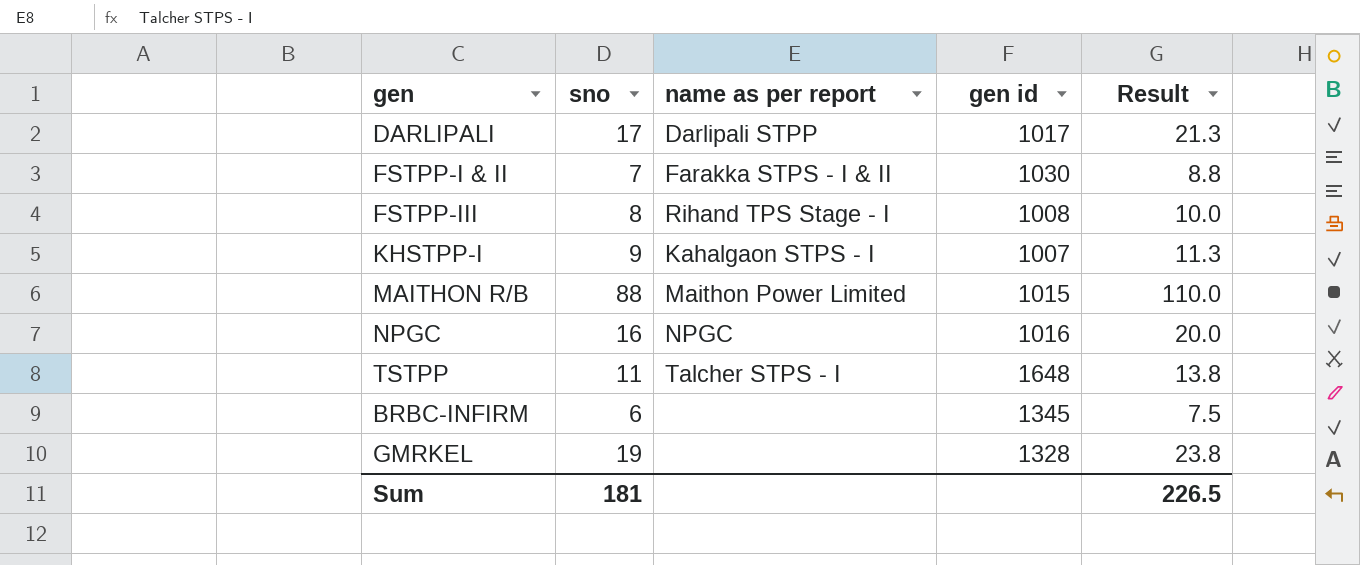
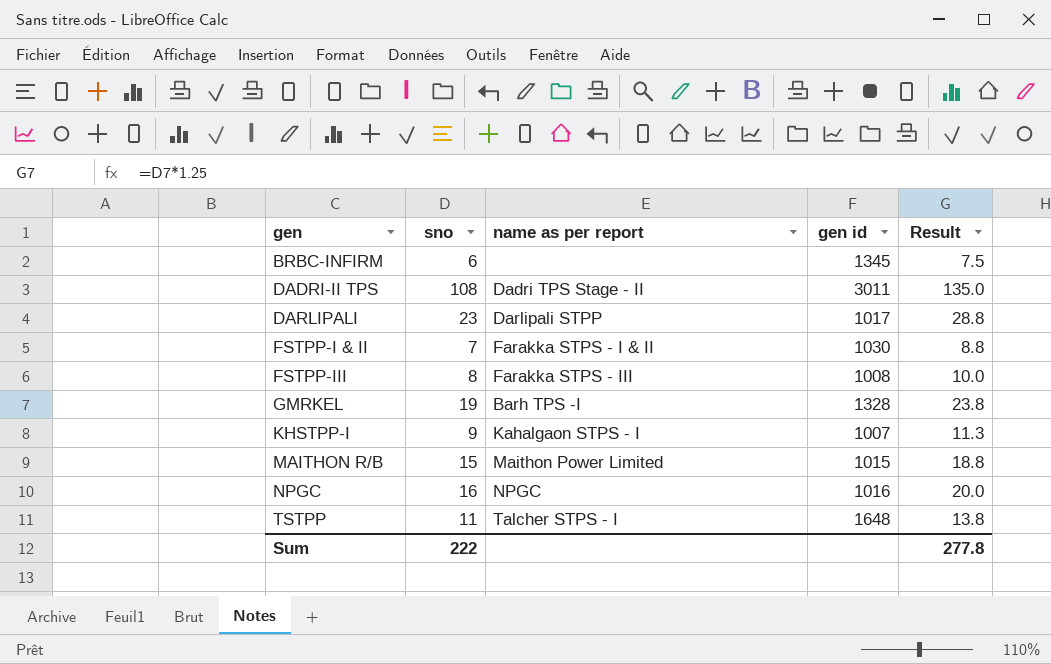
row order: none -> gen ascending
row DADRI-II TPS: none -> 108 | Dadri TPS Stage - II | 3011 | 135.0
DARLIPALI | sno: 17 -> 23
DARLIPALI | Result: 21.3 -> 28.8
FSTPP-III | name as per report: Rihand TPS Stage - I -> Farakka STPS - III
GMRKEL | name as per report: none -> Barh TPS -I
MAITHON R/B | sno: 88 -> 15
MAITHON R/B | Result: 110.0 -> 18.8
Sum | sno: 181 -> 222
Sum | Result: 226.5 -> 277.8

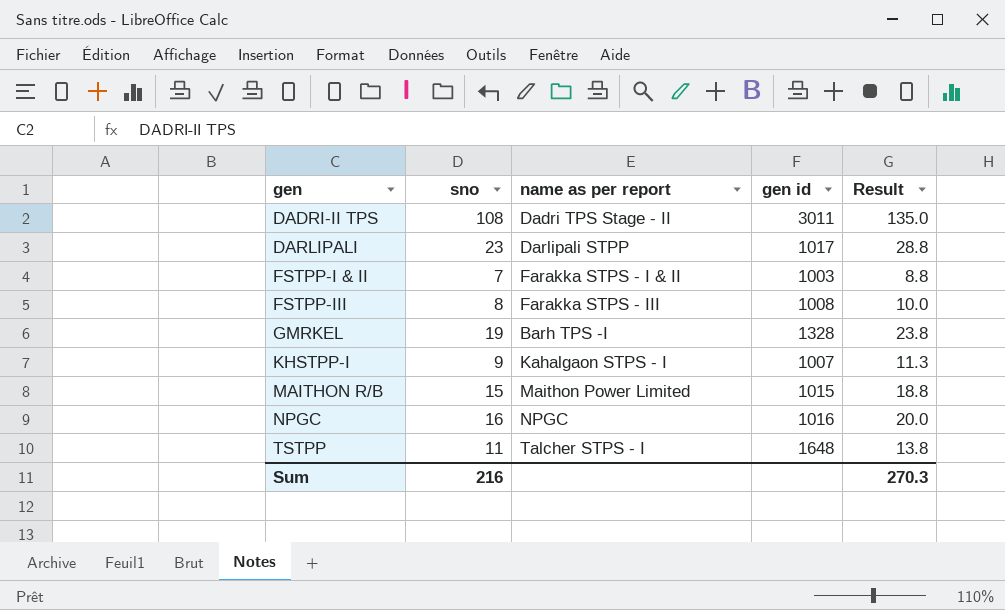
row BRBC-INFIRM: 6 | none | 1345 | 7.5 -> none
FSTPP-I & II | gen id: 1030 -> 1003
Sum | sno: 222 -> 216
Sum | Result: 277.8 -> 270.3

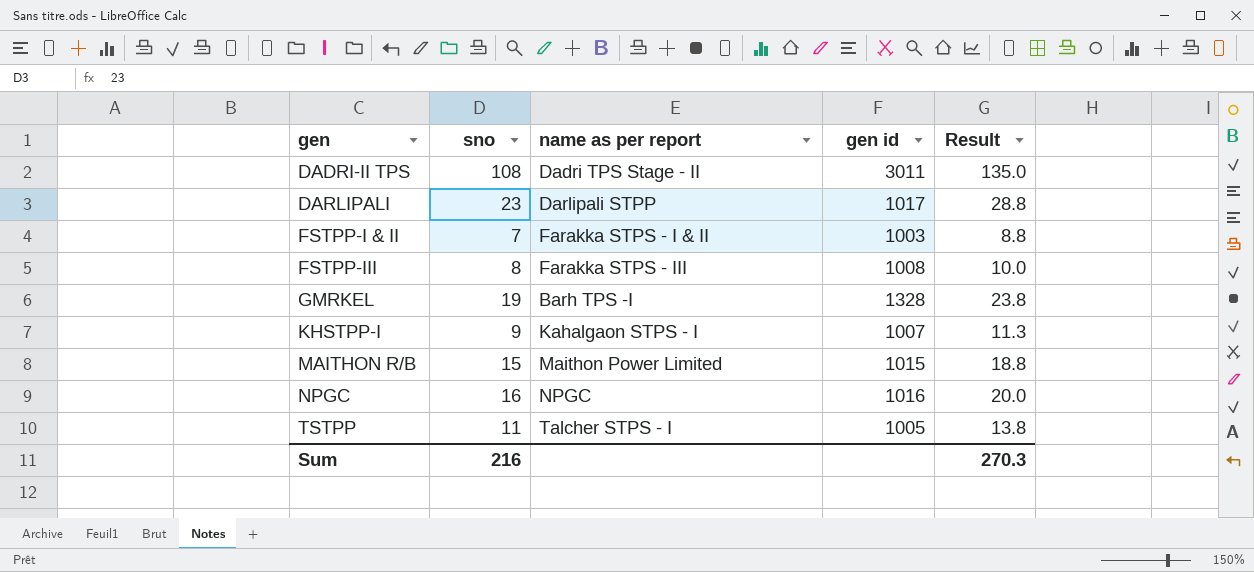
TSTPP | gen id: 1648 -> 1005

